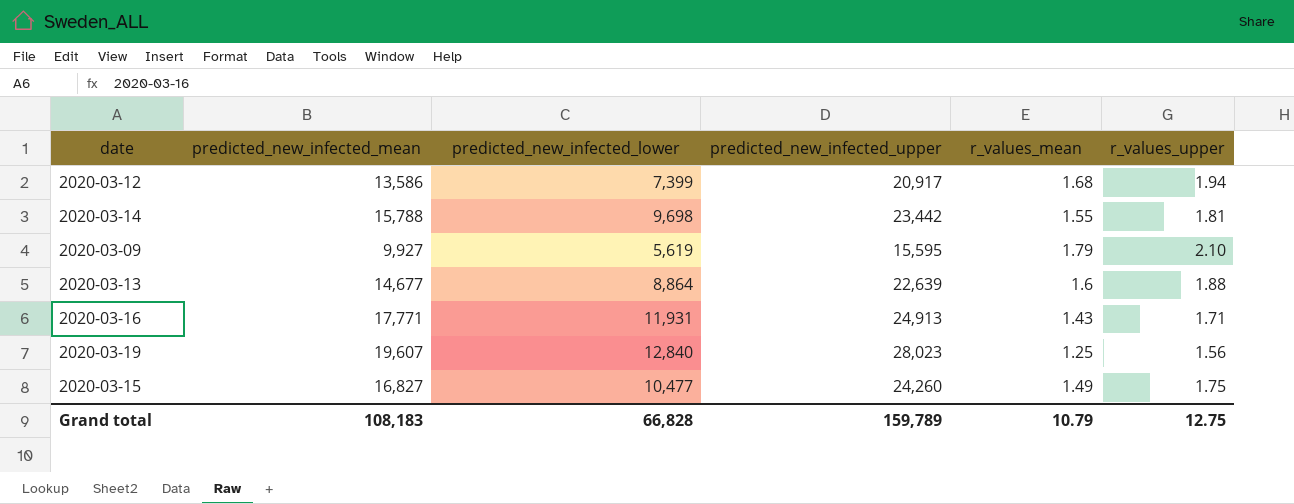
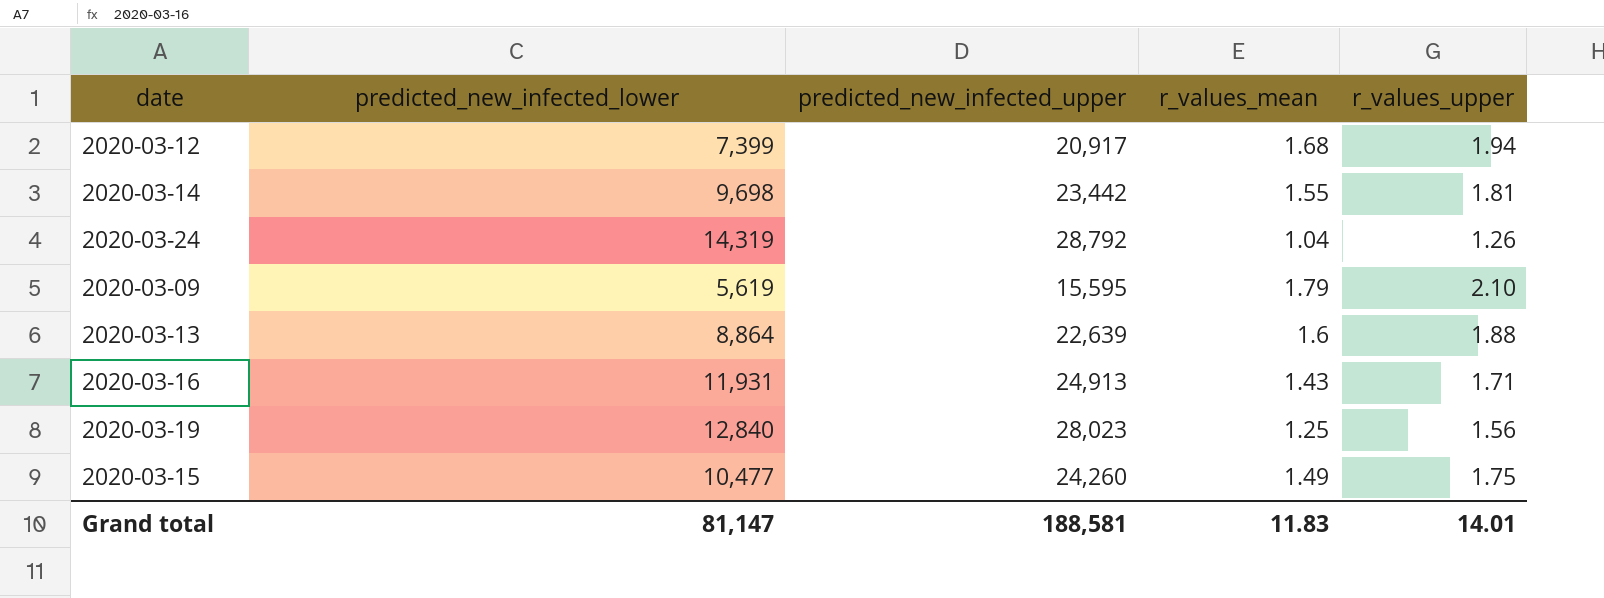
column predicted_new_infected_mean | position: 2 -> none
row 2020-03-24: none -> 14,319 | 28,792 | 1.04 | 1.26
Grand total | predicted_new_infected_lower: 66,828 -> 81,147
Grand total | predicted_new_infected_upper: 159,789 -> 188,581
Grand total | r_values_mean: 10.79 -> 11.83
Grand total | r_values_upper: 12.75 -> 14.01

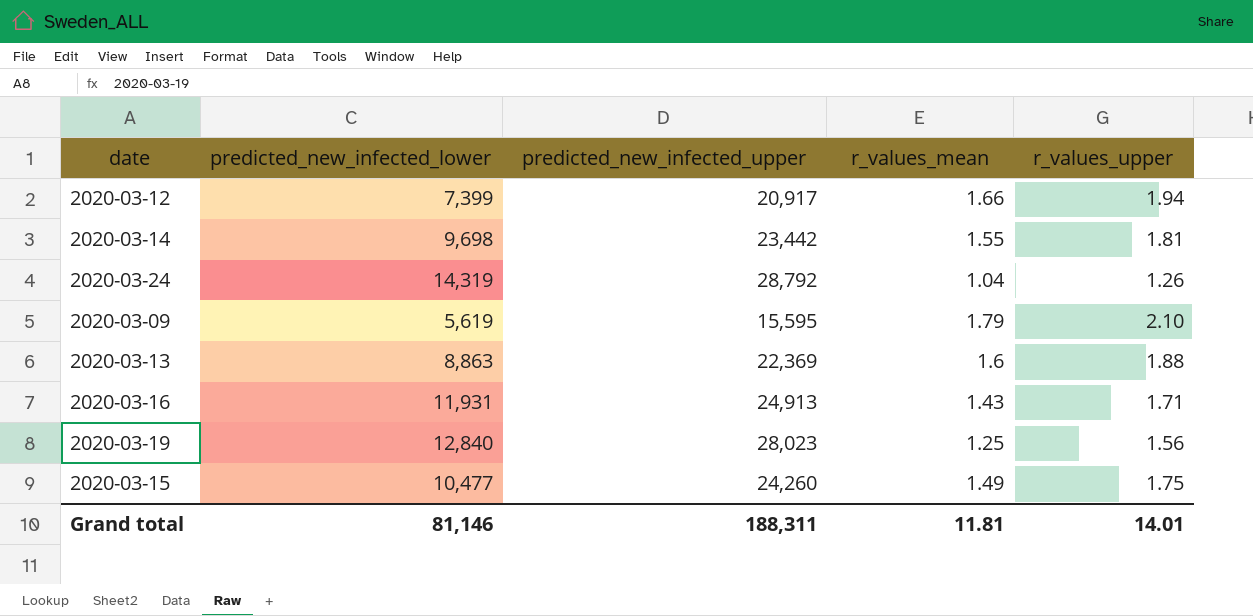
2020-03-12 | r_values_mean: 1.68 -> 1.66
2020-03-13 | predicted_new_infected_lower: 8,864 -> 8,863
2020-03-13 | predicted_new_infected_upper: 22,639 -> 22,369
Grand total | predicted_new_infected_lower: 81,147 -> 81,146
Grand total | predicted_new_infected_upper: 188,581 -> 188,311
Grand total | r_values_mean: 11.83 -> 11.81

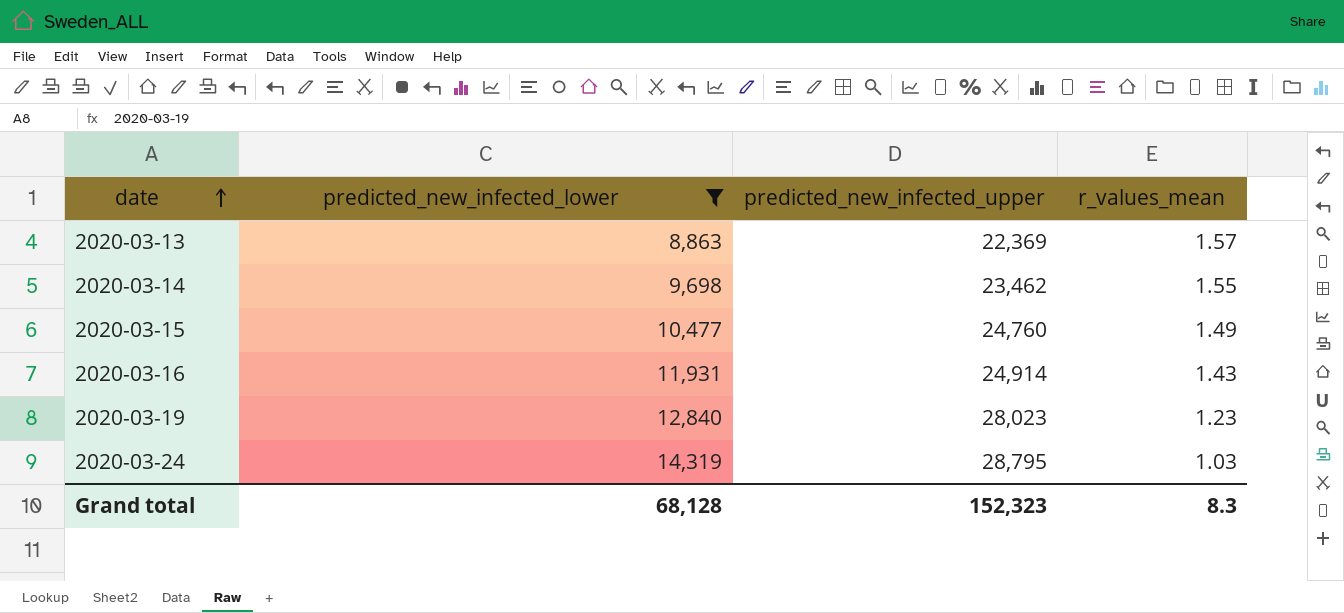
filter: none -> predicted_new_infected_lower >= 8,863
row order: none -> date ascending
column r_values_upper | position: 5 -> none
2020-03-13 | r_values_mean: 1.6 -> 1.57
2020-03-14 | predicted_new_infected_upper: 23,442 -> 23,462
2020-03-15 | predicted_new_infected_upper: 24,260 -> 24,760
2020-03-16 | predicted_new_infected_upper: 24,913 -> 24,914
2020-03-19 | r_values_mean: 1.25 -> 1.23
2020-03-24 | predicted_new_infected_upper: 28,792 -> 28,795
2020-03-24 | r_values_mean: 1.04 -> 1.03
Grand total | predicted_new_infected_lower: 81,146 -> 68,128
Grand total | predicted_new_infected_upper: 188,311 -> 152,323
Grand total | r_values_mean: 11.81 -> 8.3

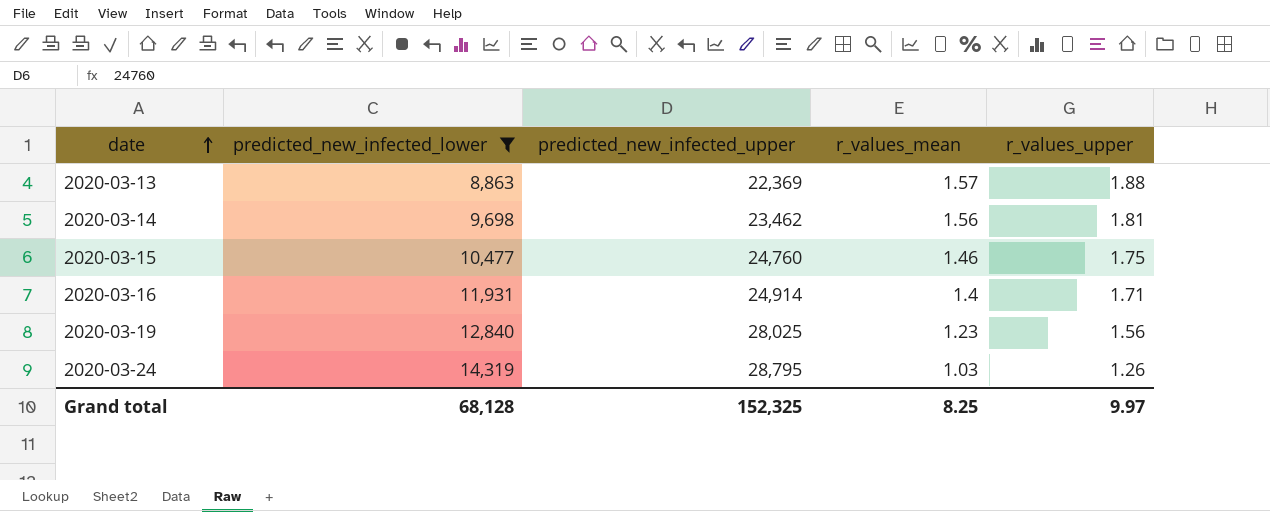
column r_values_upper | position: none -> 5
2020-03-14 | r_values_mean: 1.55 -> 1.56
2020-03-15 | r_values_mean: 1.49 -> 1.46
2020-03-16 | r_values_mean: 1.43 -> 1.4
2020-03-19 | predicted_new_infected_upper: 28,023 -> 28,025
Grand total | predicted_new_infected_upper: 152,323 -> 152,325
Grand total | r_values_mean: 8.3 -> 8.25

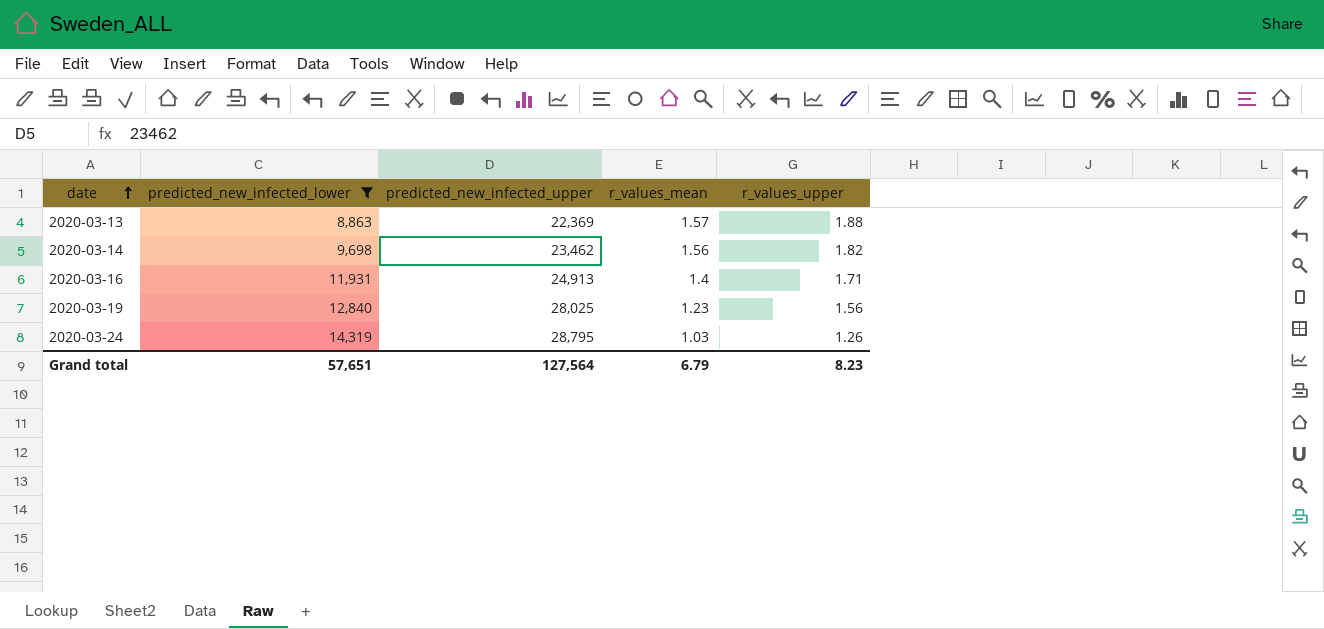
row 2020-03-15: 10,477 | 24,760 | 1.46 | 1.75 -> none
2020-03-14 | r_values_upper: 1.81 -> 1.82
2020-03-16 | predicted_new_infected_upper: 24,914 -> 24,913
Grand total | predicted_new_infected_lower: 68,128 -> 57,651
Grand total | predicted_new_infected_upper: 152,325 -> 127,564
Grand total | r_values_mean: 8.25 -> 6.79
Grand total | r_values_upper: 9.97 -> 8.23

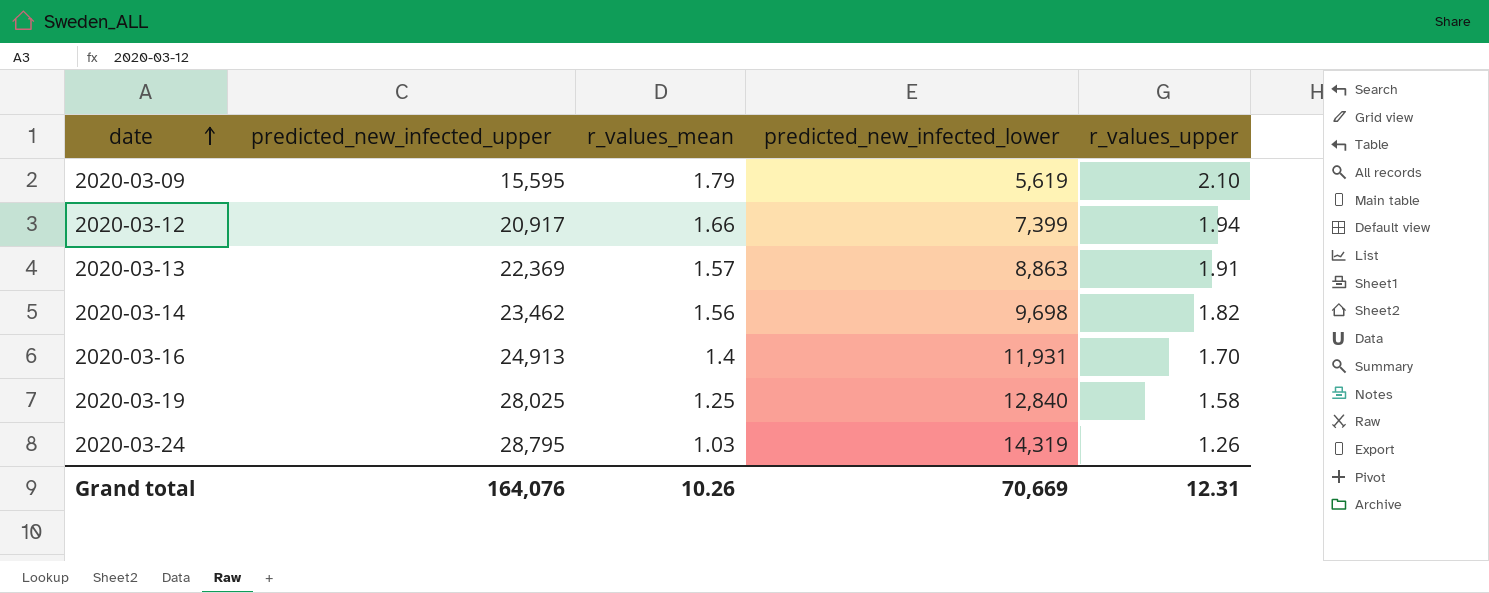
filter: predicted_new_infected_lower >= 8,863 -> none
column predicted_new_infected_lower | position: 2 -> 4
2020-03-13 | r_values_upper: 1.88 -> 1.91
2020-03-16 | r_values_upper: 1.71 -> 1.70
2020-03-19 | r_values_mean: 1.23 -> 1.25
2020-03-19 | r_values_upper: 1.56 -> 1.58
Grand total | predicted_new_infected_upper: 127,564 -> 164,076
Grand total | r_values_mean: 6.79 -> 10.26
Grand total | predicted_new_infected_lower: 57,651 -> 70,669
Grand total | r_values_upper: 8.23 -> 12.31

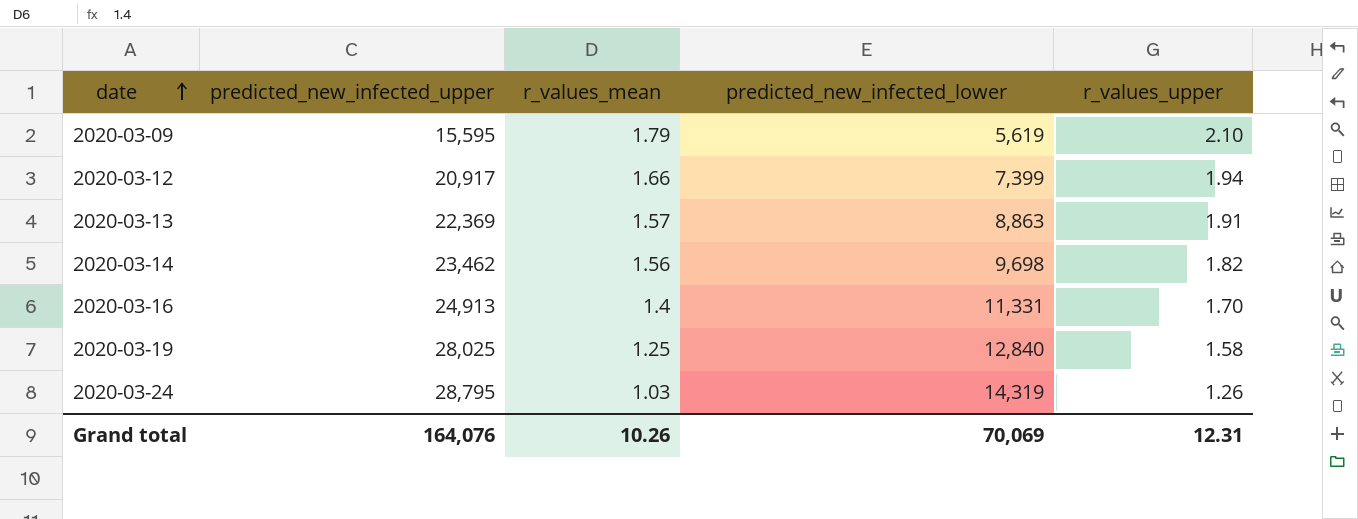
2020-03-16 | predicted_new_infected_lower: 11,931 -> 11,331
Grand total | predicted_new_infected_lower: 70,669 -> 70,069

